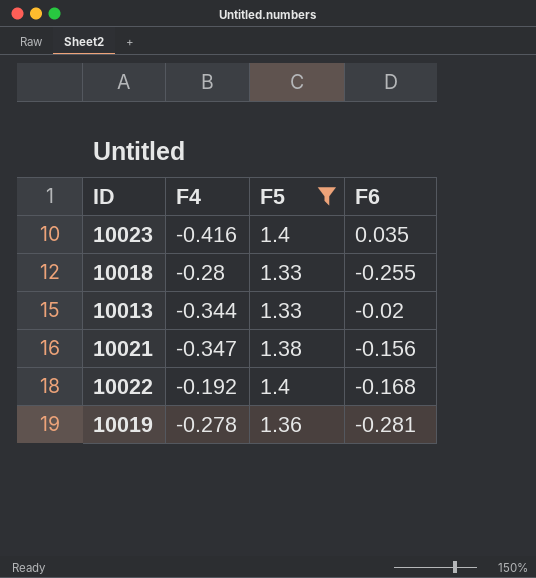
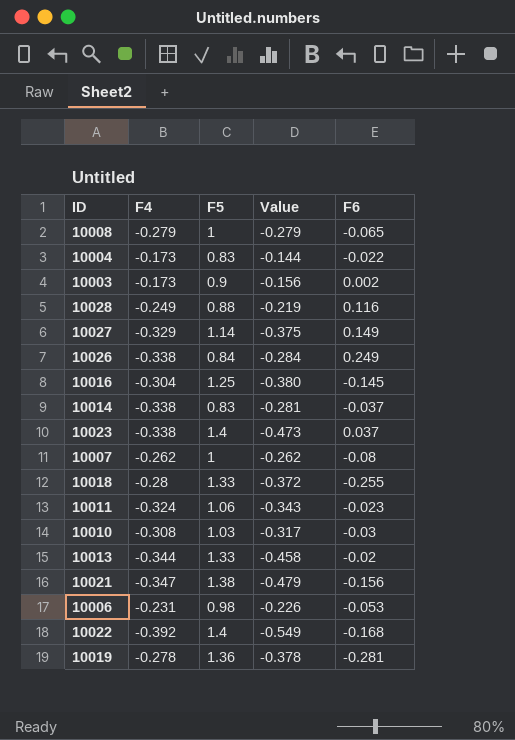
filter: F5 >= 1.33 -> none
column Value | formula: none -> [F4] * [F5]
10023 | F4: -0.416 -> -0.338
10023 | F6: 0.035 -> 0.037
10022 | F4: -0.192 -> -0.392

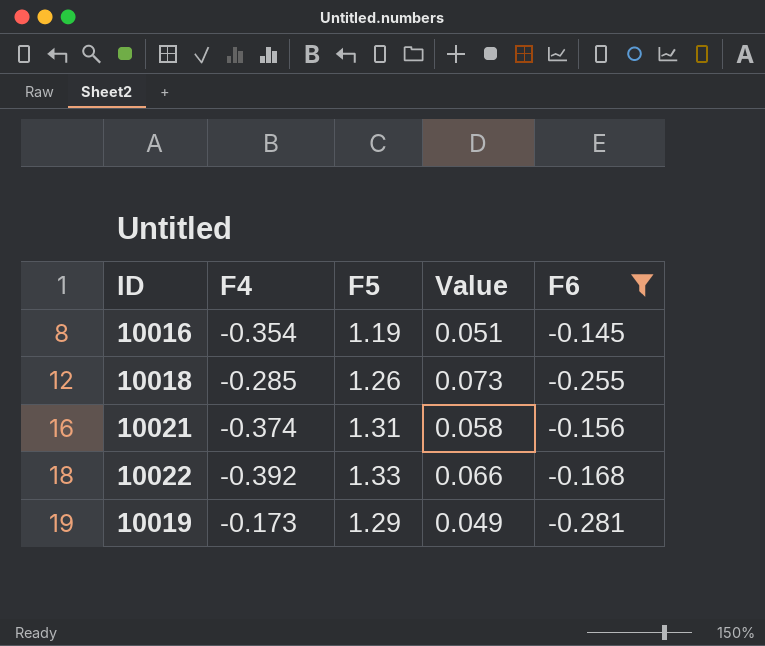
filter: none -> F6 <= -0.145
column Value | formula: [F4] * [F5] -> [F4] * [F6]
10016 | F4: -0.304 -> -0.354
10016 | F5: 1.25 -> 1.19
10018 | F4: -0.28 -> -0.285
10018 | F5: 1.33 -> 1.26
10021 | F4: -0.347 -> -0.374
10021 | F5: 1.38 -> 1.31
10022 | F5: 1.4 -> 1.33
10019 | F4: -0.278 -> -0.173
10019 | F5: 1.36 -> 1.29

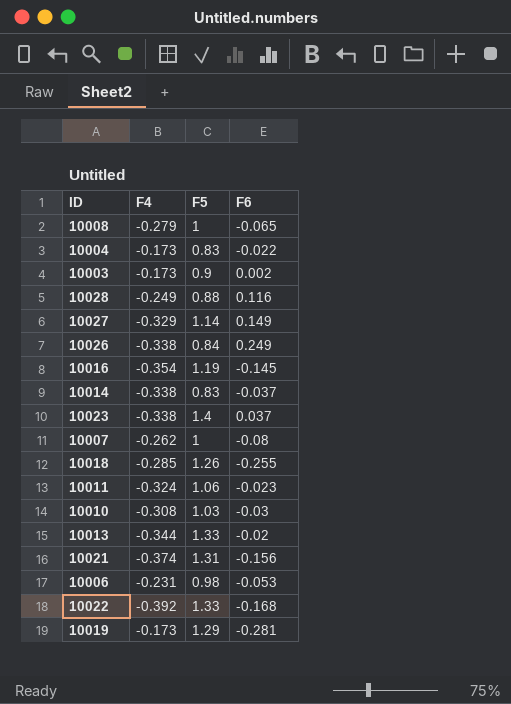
filter: F6 <= -0.145 -> none
column Value | formula: [F4] * [F6] -> none

